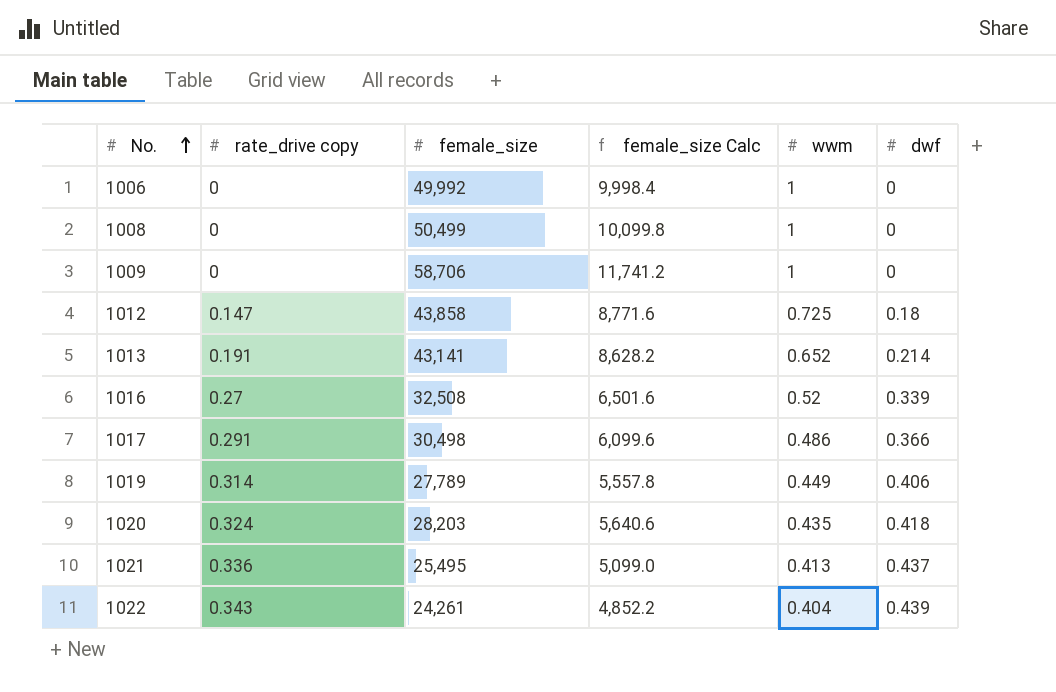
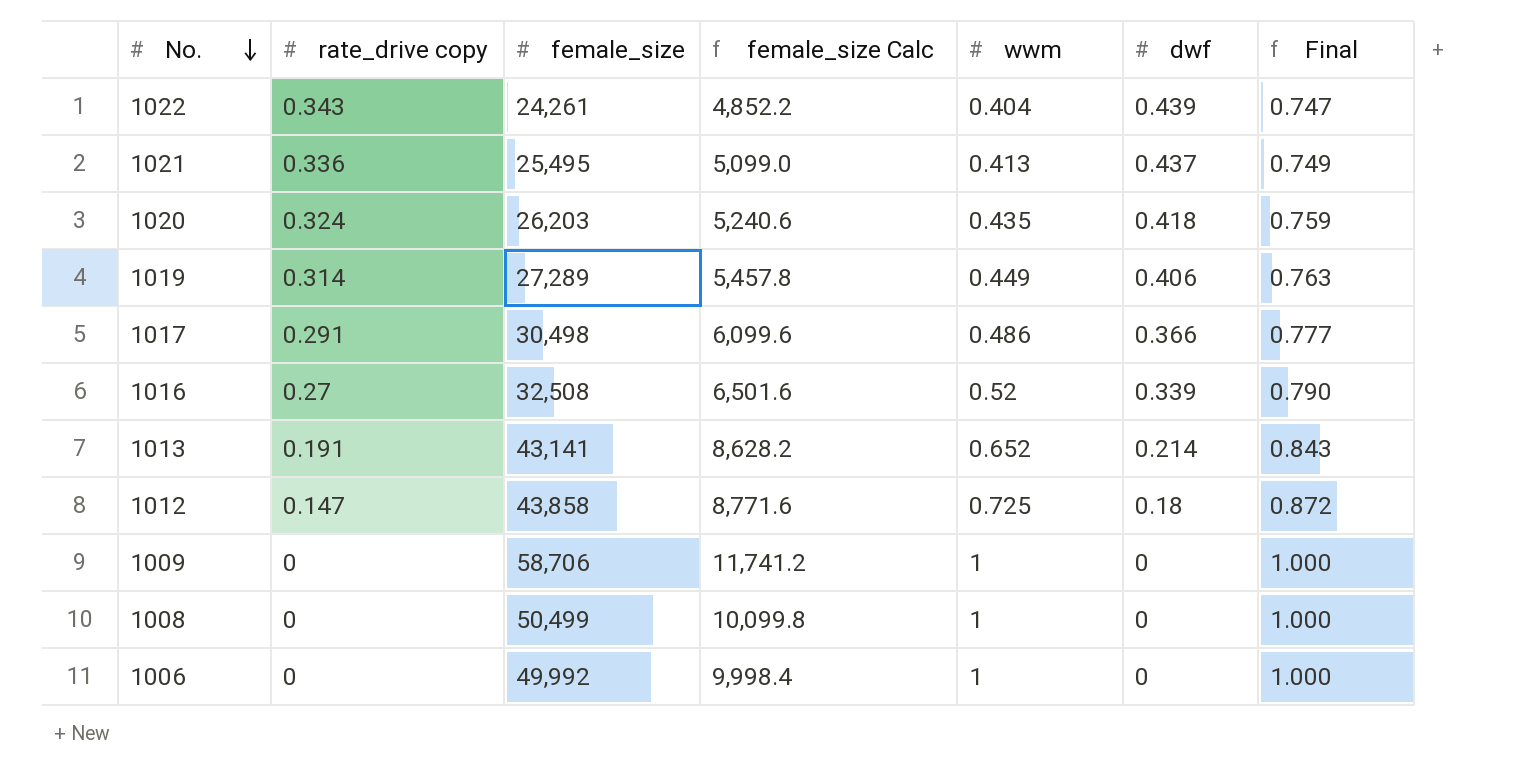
row order: No. ascending -> No. descending
column Final | formula: none -> [rate_drive copy] + [wwm]
1020 | female_size: 28,203 -> 26,203
1020 | female_size Calc: 5,640.6 -> 5,240.6
1019 | female_size: 27,789 -> 27,289
1019 | female_size Calc: 5,557.8 -> 5,457.8

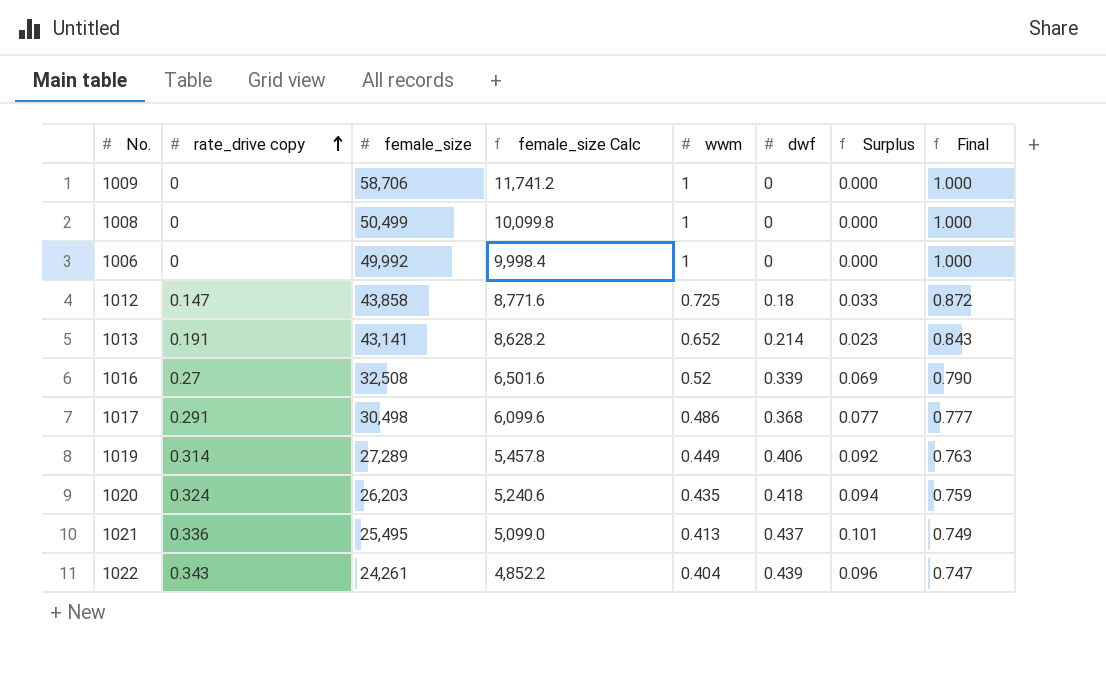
row order: No. descending -> rate_drive copy ascending
column Surplus | formula: none -> [dwf] - [rate_drive copy]
1017 | dwf: 0.366 -> 0.368

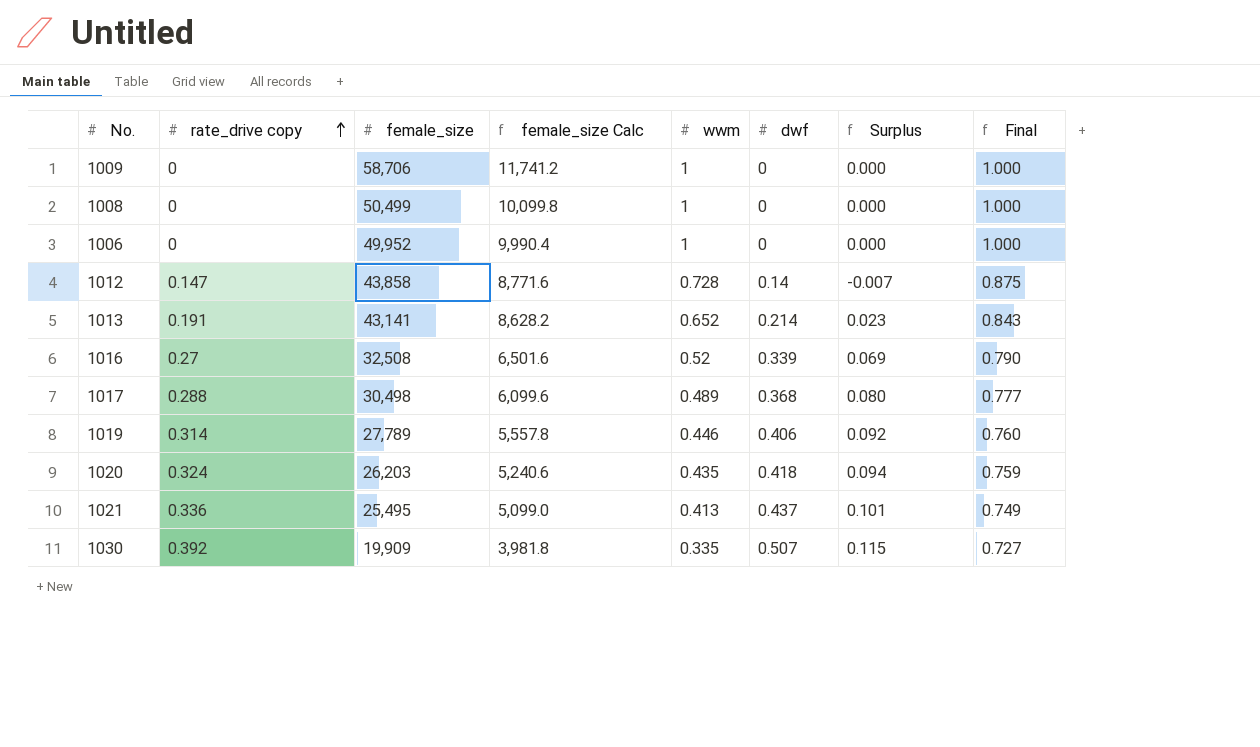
row 1022: 0.343 | 24,261 | 4,852.2 | 0.404 | 0.439 | 0.096 | 0.747 -> none
1006 | female_size: 49,992 -> 49,952
1006 | female_size Calc: 9,998.4 -> 9,990.4
1012 | wwm: 0.725 -> 0.728
1012 | dwf: 0.18 -> 0.14
1012 | Surplus: 0.033 -> -0.007
1012 | Final: 0.872 -> 0.875
1017 | rate_drive copy: 0.291 -> 0.288
1017 | wwm: 0.486 -> 0.489
1017 | Surplus: 0.077 -> 0.080
1019 | female_size: 27,289 -> 27,789
1019 | female_size Calc: 5,457.8 -> 5,557.8
1019 | wwm: 0.449 -> 0.446
1019 | Final: 0.763 -> 0.760
row 1030: none -> 0.392 | 19,909 | 3,981.8 | 0.335 | 0.507 | 0.115 | 0.727

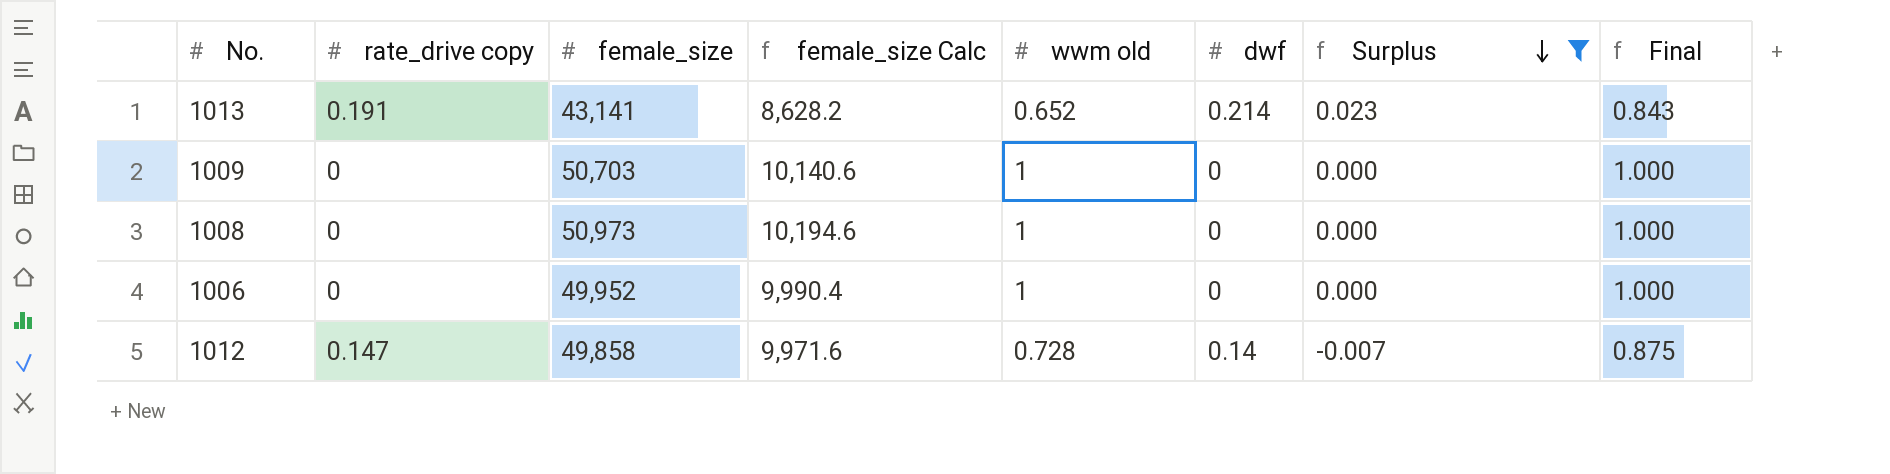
filter: none -> Surplus <= 0.023
row order: rate_drive copy ascending -> Surplus descending
column name: wwm -> wwm old
1009 | female_size: 58,706 -> 50,703
1009 | female_size Calc: 11,741.2 -> 10,140.6
1008 | female_size: 50,499 -> 50,973
1008 | female_size Calc: 10,099.8 -> 10,194.6
1012 | female_size: 43,858 -> 49,858
1012 | female_size Calc: 8,771.6 -> 9,971.6

